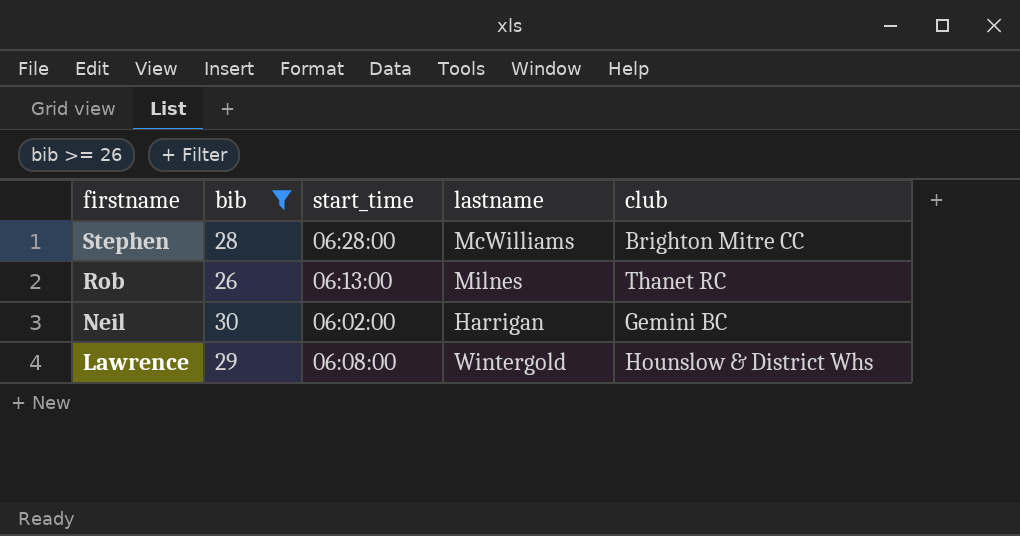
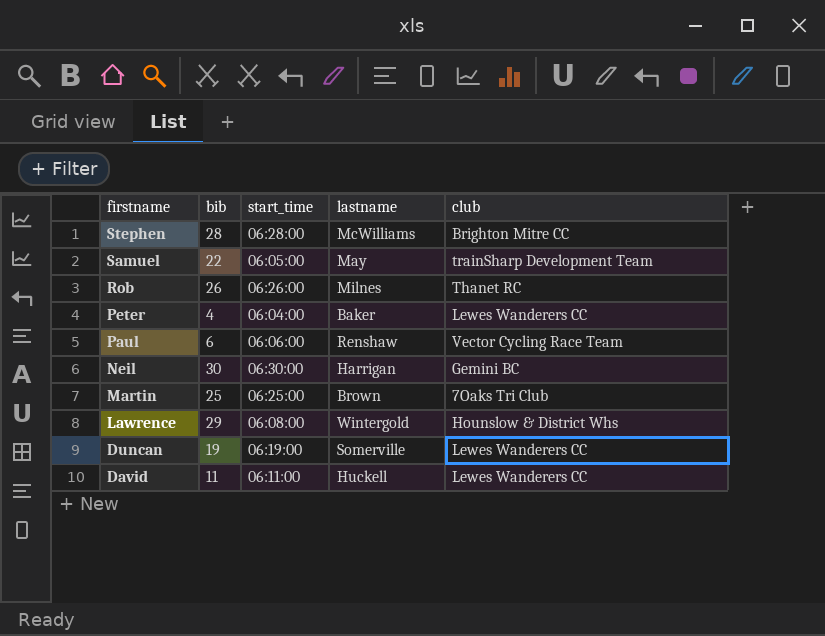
filter: bib >= 26 -> none
Rob | start_time: 06:13:00 -> 06:26:00
Neil | start_time: 06:02:00 -> 06:30:00

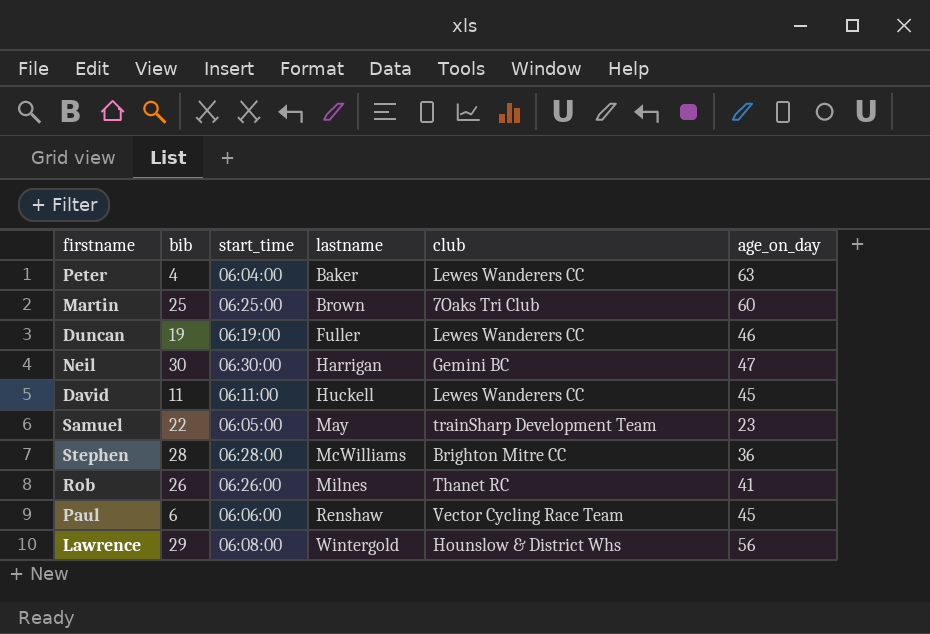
row order: firstname descending -> lastname ascending
column age_on_day | position: none -> 6
Duncan | lastname: Somerville -> Fuller

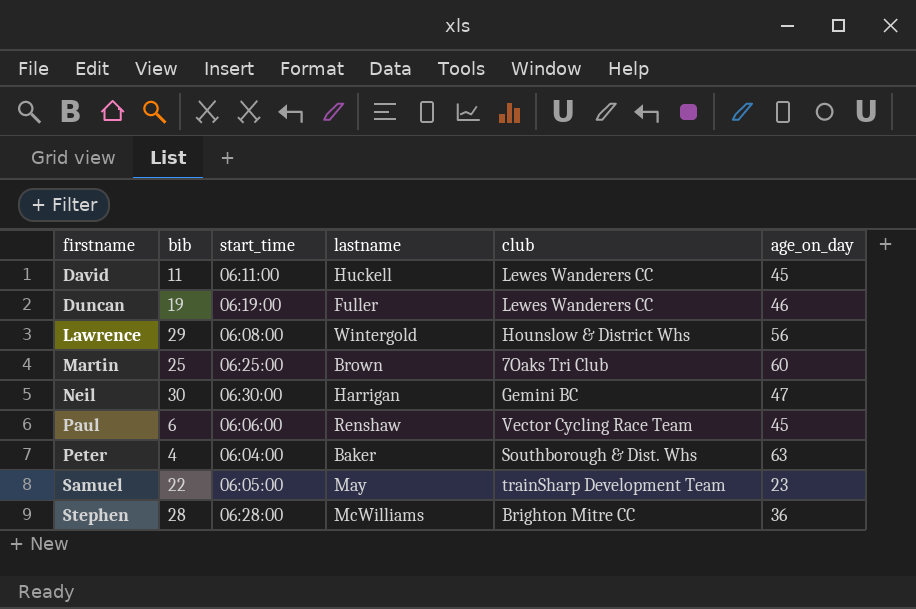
row order: lastname ascending -> firstname ascending
row Rob: 26 | 06:26:00 | Milnes | Thanet RC | 41 -> none
Peter | club: Lewes Wanderers CC -> Southborough & Dist. Whs

